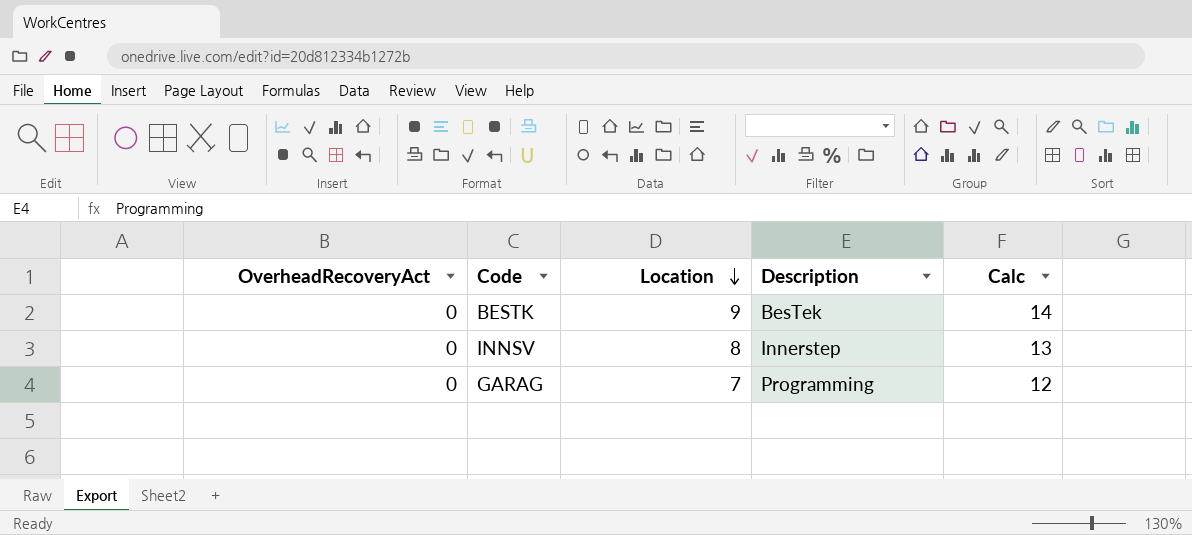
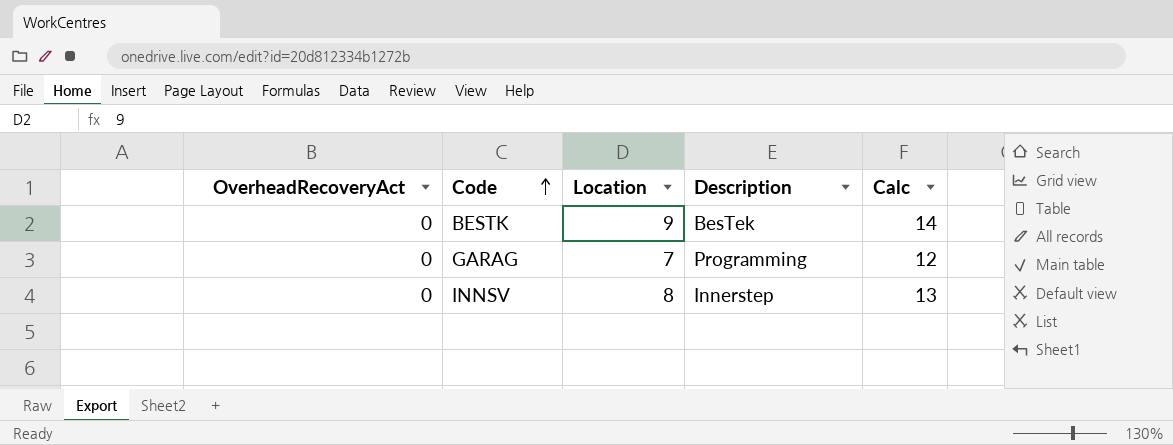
row order: Location descending -> Code ascending

